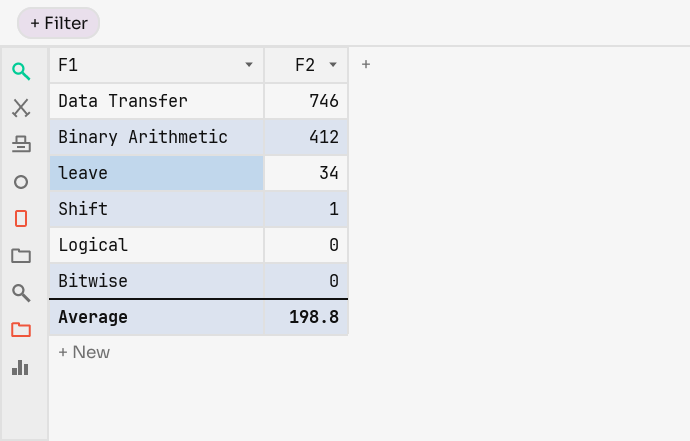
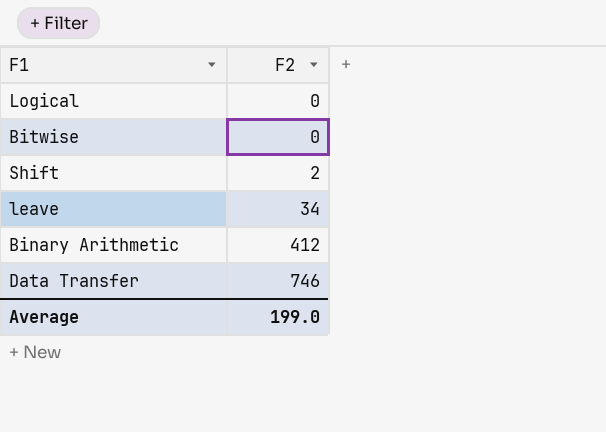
row order: F2 descending -> F2 ascending
Shift | F2: 1 -> 2
Average | F2: 198.8 -> 199.0

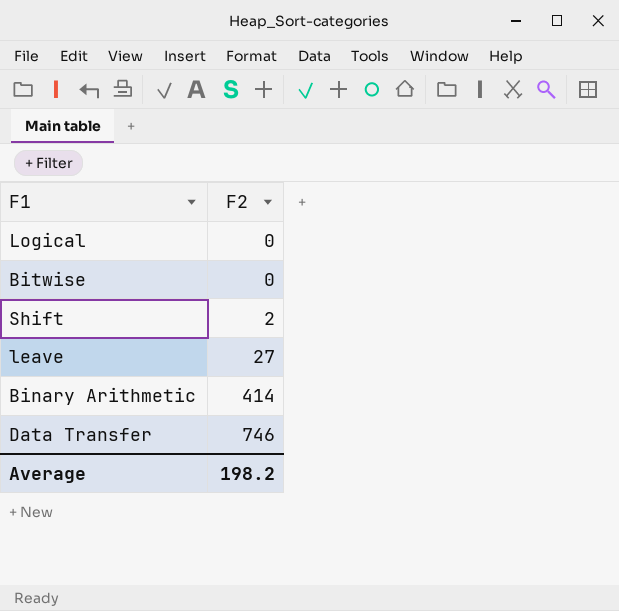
leave | F2: 34 -> 27
Binary Arithmetic | F2: 412 -> 414
Average | F2: 199.0 -> 198.2

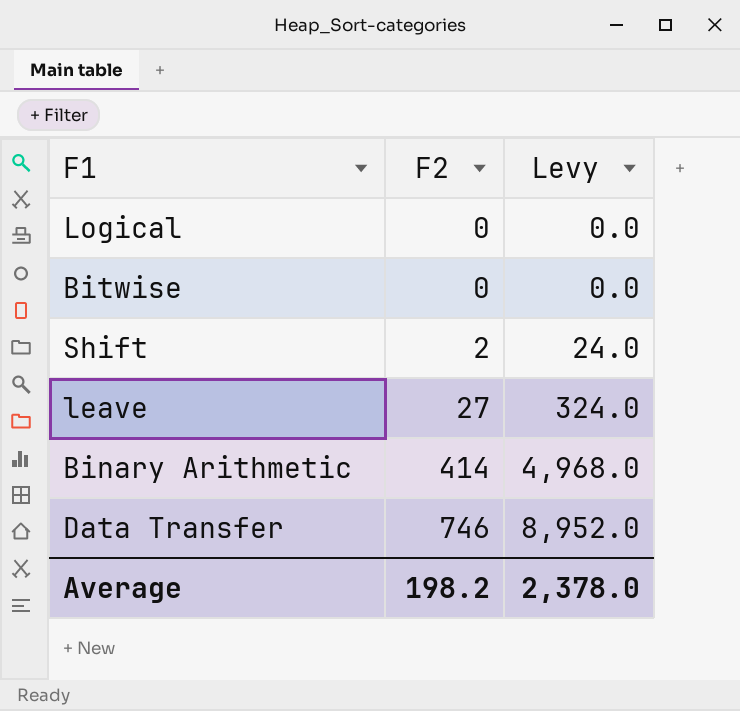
column Levy | formula: none -> [F2] * 12

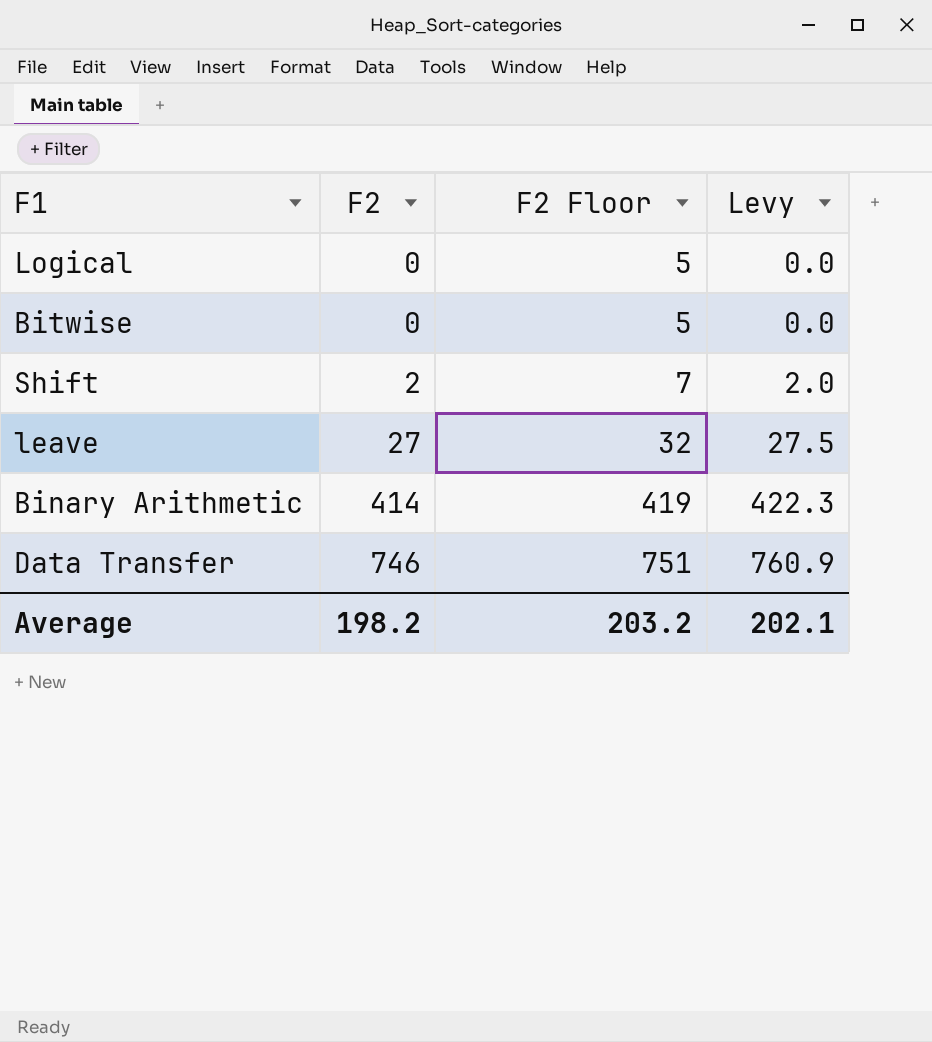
column F2 Floor | formula: none -> [F2] + 5
column Levy | formula: [F2] * 12 -> [F2] * 1.02
Average | Levy: 2,378.0 -> 202.1

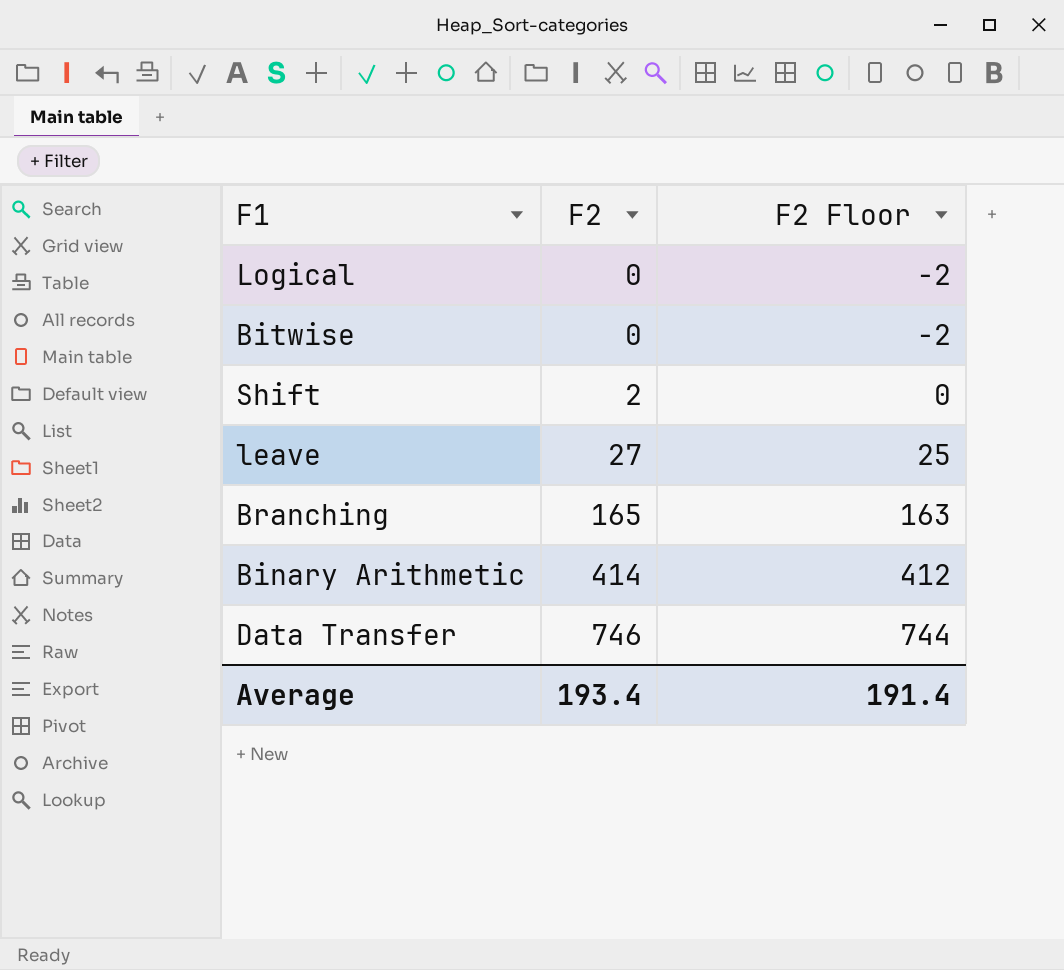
column Levy | formula: [F2] * 1.02 -> none
column F2 Floor | formula: [F2] + 5 -> [F2] - 2
row Branching: none -> 165 | 163
Average | F2: 198.2 -> 193.4
Average | F2 Floor: 203.2 -> 191.4

